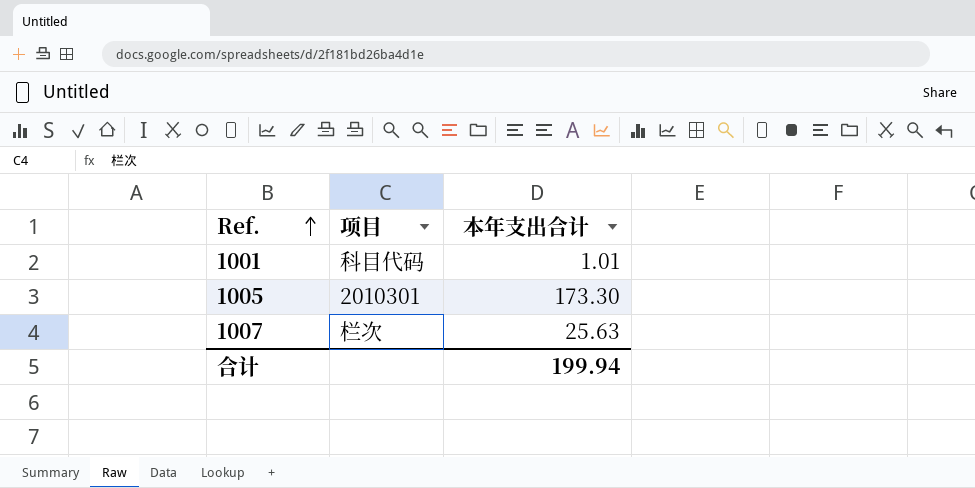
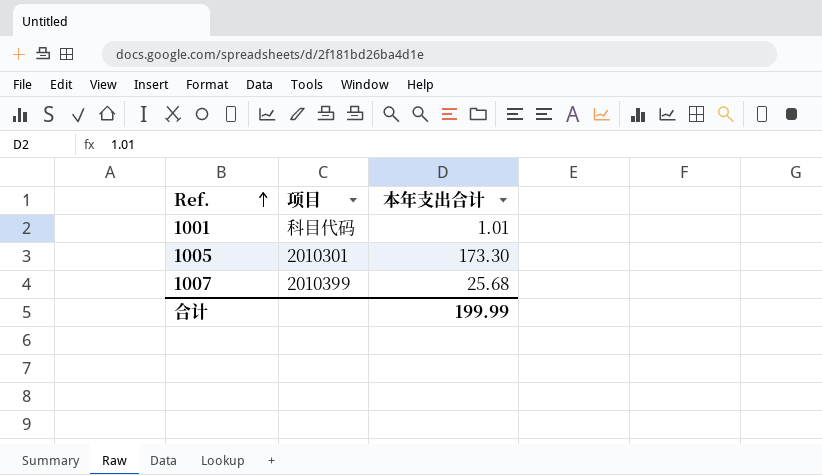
1007 | 项目: 栏次 -> 2010399
1007 | 本年支出合计: 25.63 -> 25.68
合计 | 本年支出合计: 199.94 -> 199.99

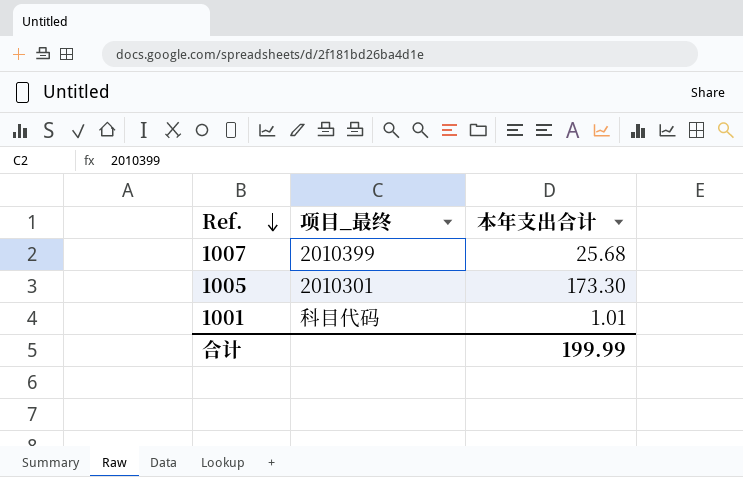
row order: Ref. ascending -> Ref. descending
column name: 项目 -> 项目_最终

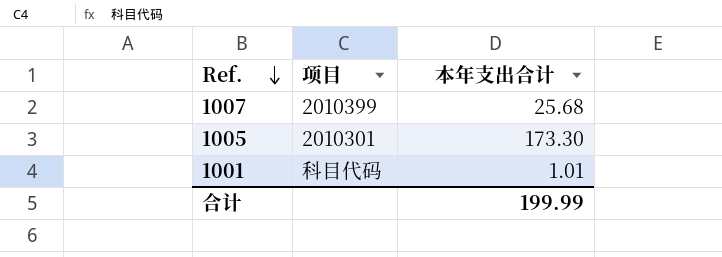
column name: 项目_最终 -> 项目

